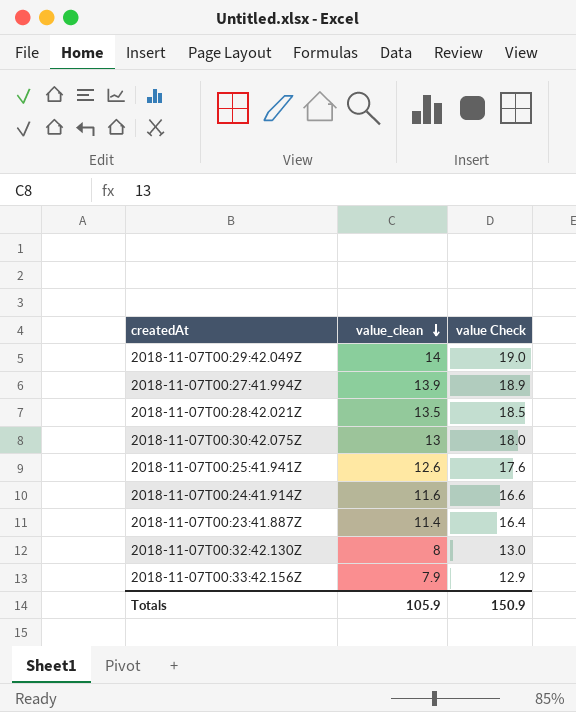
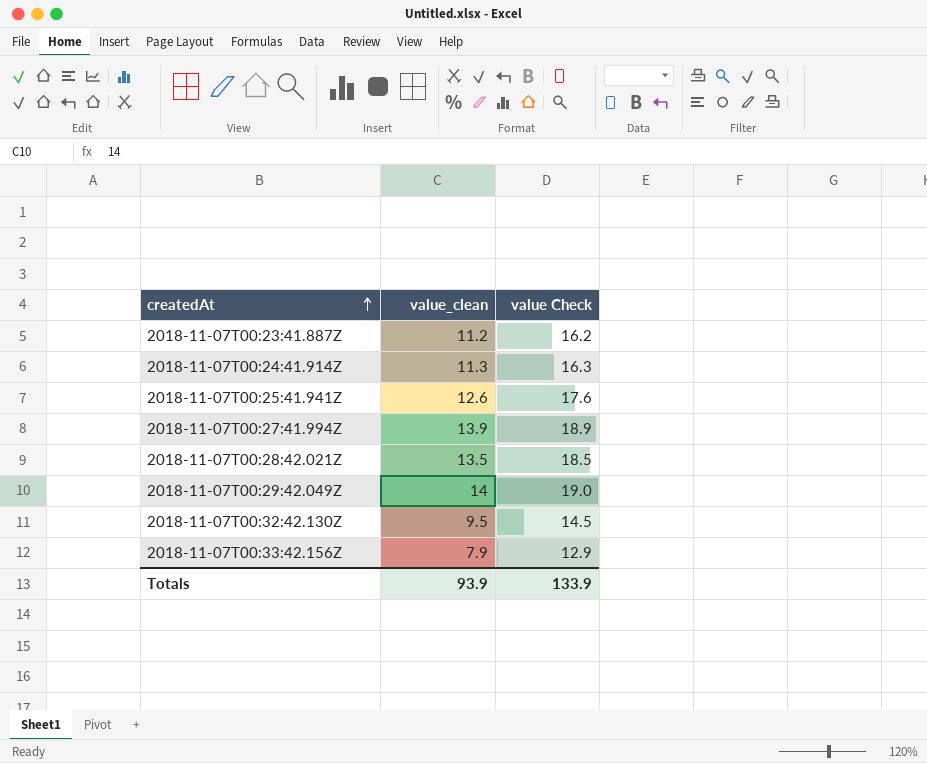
row order: value_clean descending -> createdAt ascending
row 2018-11-07T00:30:42.075Z: 13 | 18.0 -> none
2018-11-07T00:23:41.887Z | value_clean: 11.4 -> 11.2
2018-11-07T00:23:41.887Z | value Check: 16.4 -> 16.2
2018-11-07T00:24:41.914Z | value_clean: 11.6 -> 11.3
2018-11-07T00:24:41.914Z | value Check: 16.6 -> 16.3
2018-11-07T00:32:42.130Z | value_clean: 8 -> 9.5
2018-11-07T00:32:42.130Z | value Check: 13.0 -> 14.5
Totals | value_clean: 105.9 -> 93.9
Totals | value Check: 150.9 -> 133.9

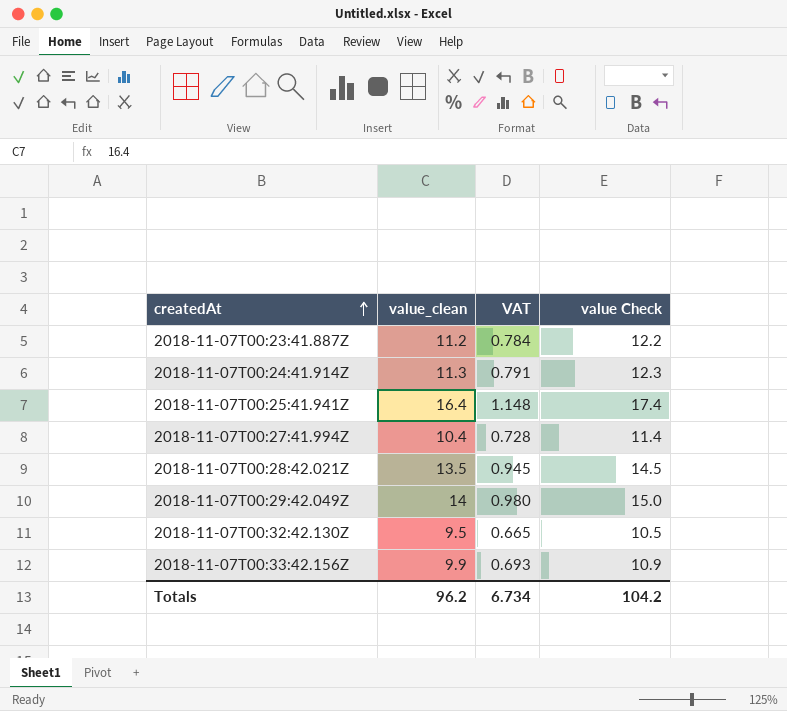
column VAT | formula: none -> [value_clean] * 0.07
column value Check | formula: [value_clean] + 5 -> [value_clean] + 1
2018-11-07T00:25:41.941Z | value_clean: 12.6 -> 16.4
2018-11-07T00:27:41.994Z | value_clean: 13.9 -> 10.4
2018-11-07T00:33:42.156Z | value_clean: 7.9 -> 9.9
Totals | value_clean: 93.9 -> 96.2
Totals | value Check: 133.9 -> 104.2

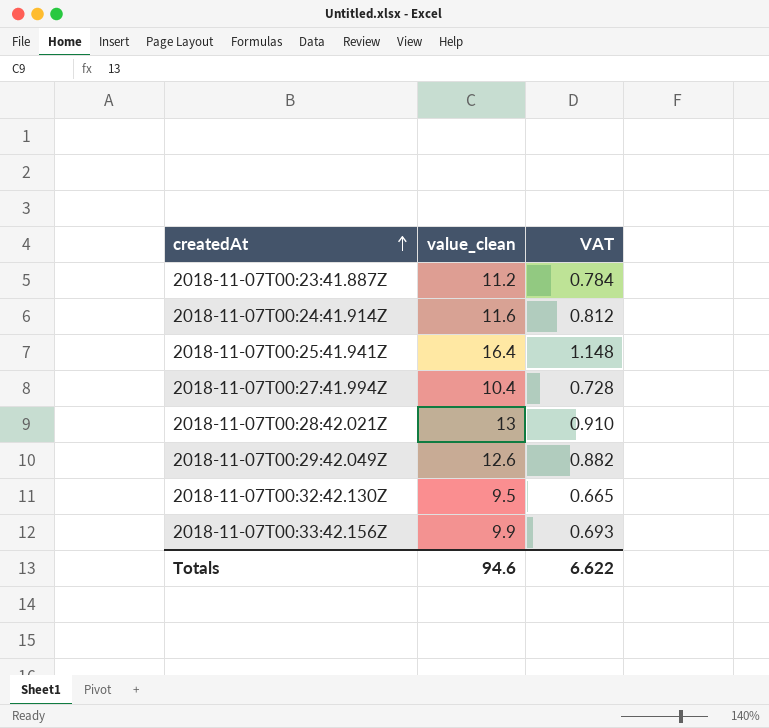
column value Check | formula: [value_clean] + 1 -> none
2018-11-07T00:24:41.914Z | value_clean: 11.3 -> 11.6
2018-11-07T00:24:41.914Z | VAT: 0.791 -> 0.812
2018-11-07T00:28:42.021Z | value_clean: 13.5 -> 13
2018-11-07T00:28:42.021Z | VAT: 0.945 -> 0.910
2018-11-07T00:29:42.049Z | value_clean: 14 -> 12.6
2018-11-07T00:29:42.049Z | VAT: 0.980 -> 0.882
Totals | value_clean: 96.2 -> 94.6
Totals | VAT: 6.734 -> 6.622

